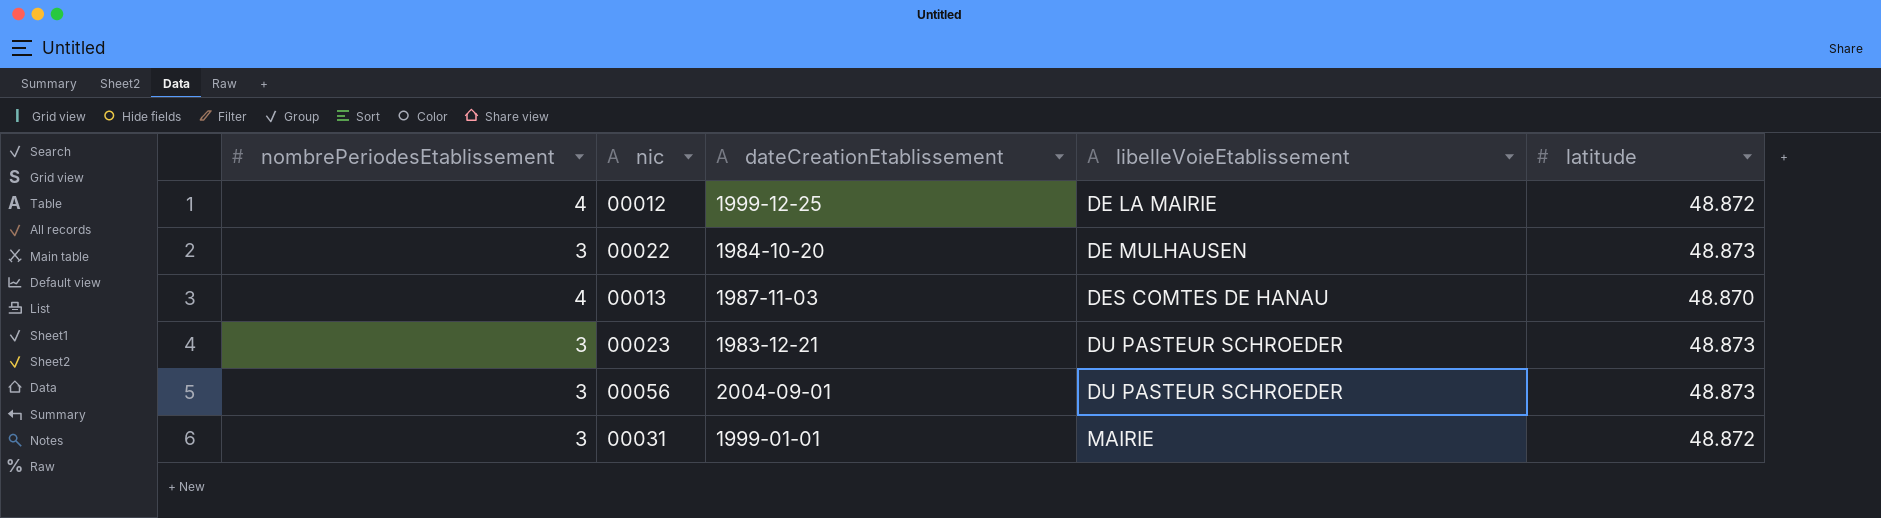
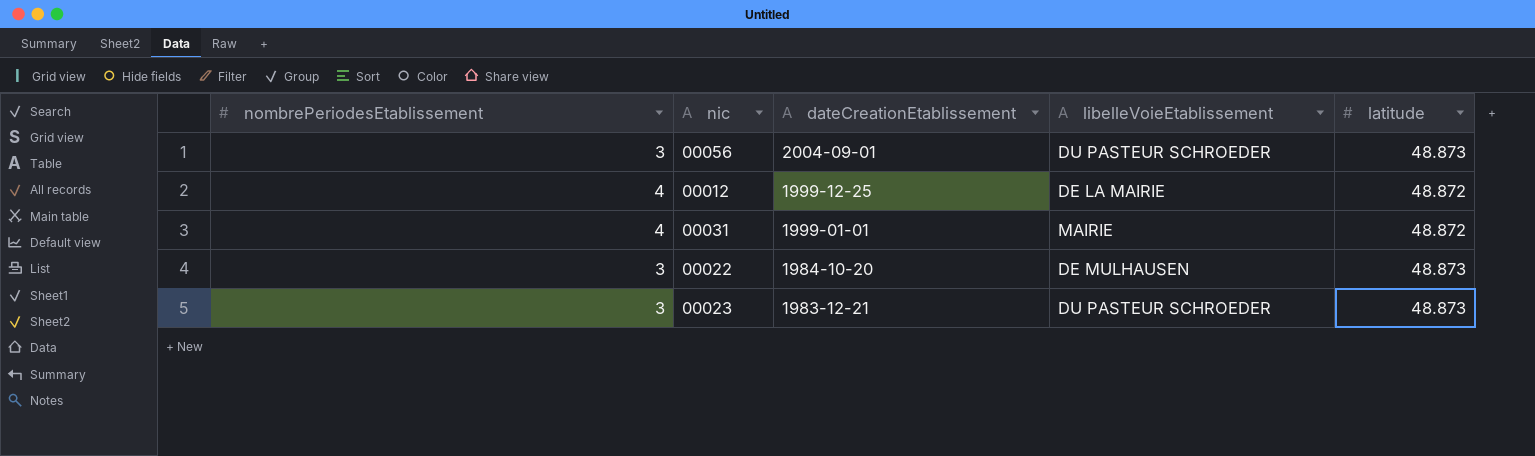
row order: libelleVoieEtablissement ascending -> dateCreationEtablissement descending
row 00013: 4 | 1987-11-03 | DES COMTES DE HANAU | 48.870 -> none
00031 | nombrePeriodesEtablissement: 3 -> 4

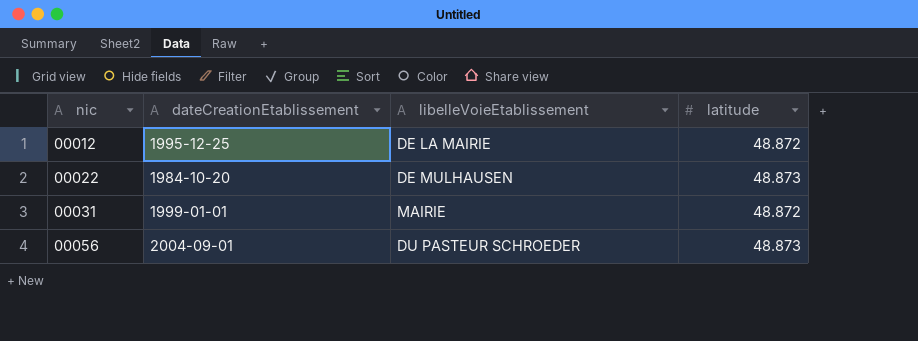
row order: dateCreationEtablissement descending -> nic ascending
column nombrePeriodesEtablissement | position: 1 -> none
row 00023: 3 | 1983-12-21 | DU PASTEUR SCHROEDER | 48.873 -> none
00012 | dateCreationEtablissement: 1999-12-25 -> 1995-12-25

